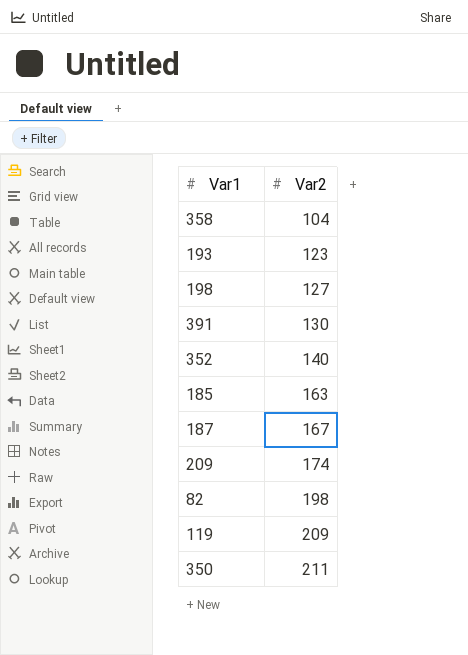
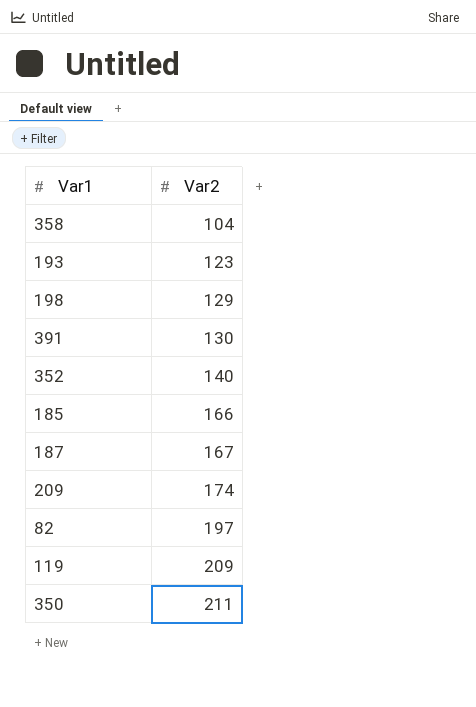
198 | Var2: 127 -> 129
185 | Var2: 163 -> 166
82 | Var2: 198 -> 197

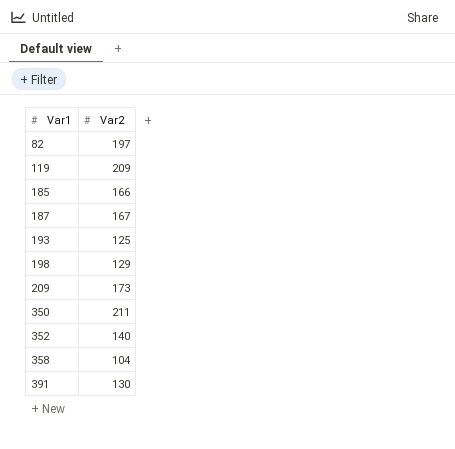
row order: Var2 ascending -> Var1 ascending
193 | Var2: 123 -> 125
209 | Var2: 174 -> 173

